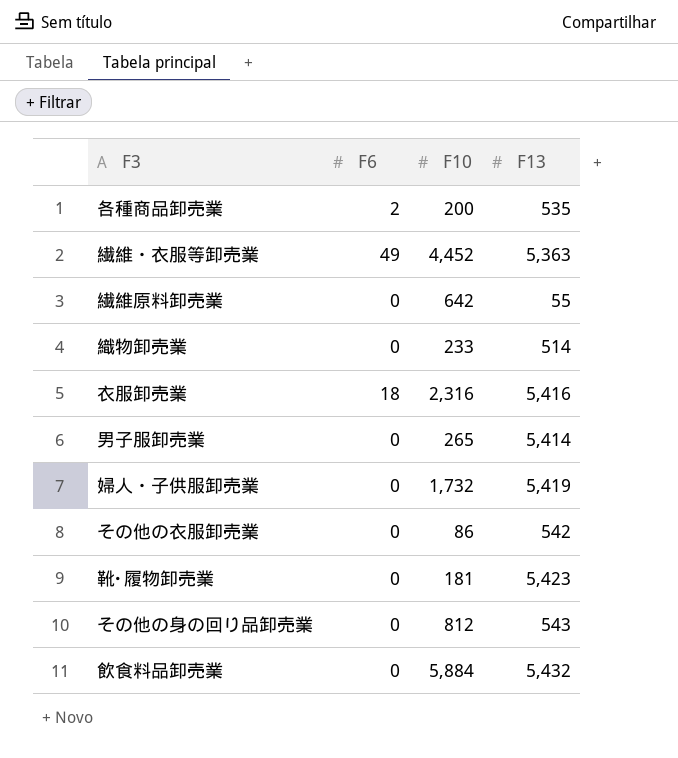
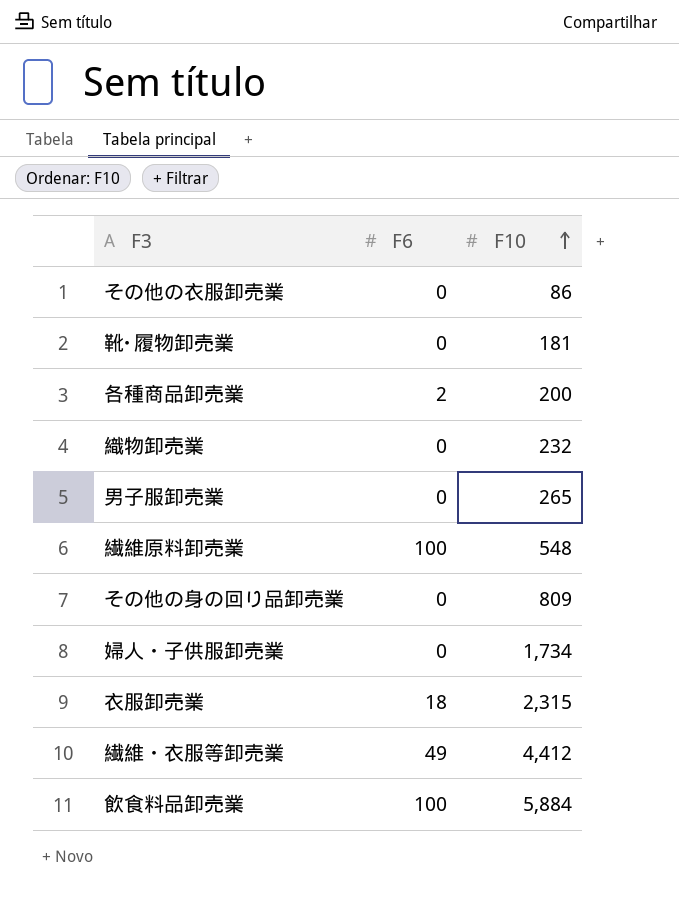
row order: none -> F10 ascending
column F13 | position: 4 -> none
織物卸売業 | F10: 233 -> 232
繊維原料卸売業 | F6: 0 -> 100
繊維原料卸売業 | F10: 642 -> 548
その他の身の回り品卸売業 | F10: 812 -> 809
婦人・子供服卸売業 | F10: 1,732 -> 1,734
衣服卸売業 | F10: 2,316 -> 2,315
繊維・衣服等卸売業 | F10: 4,452 -> 4,412
飲食料品卸売業 | F6: 0 -> 100

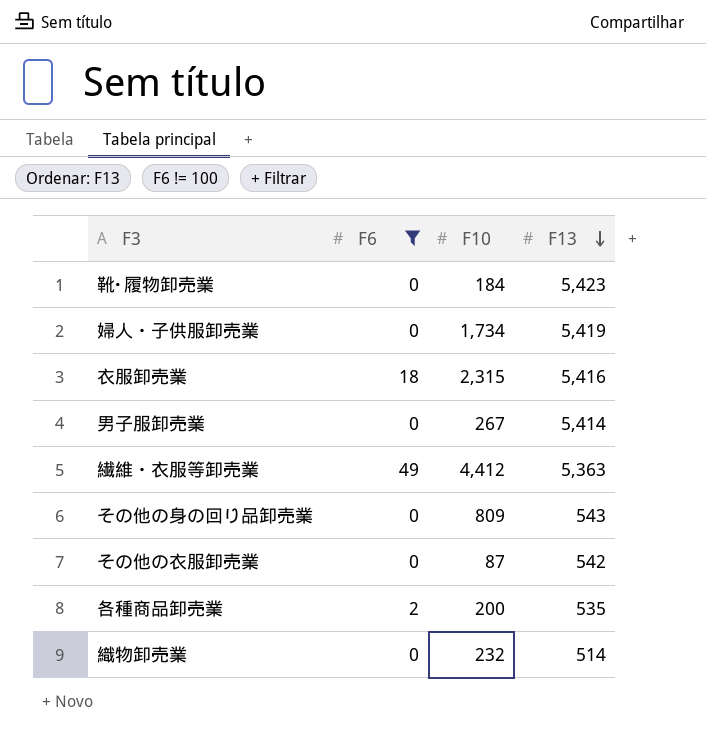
filter: none -> F6 != 100
row order: F10 ascending -> F13 descending
column F13 | position: none -> 4
靴･履物卸売業 | F10: 181 -> 184
男子服卸売業 | F10: 265 -> 267
その他の衣服卸売業 | F10: 86 -> 87

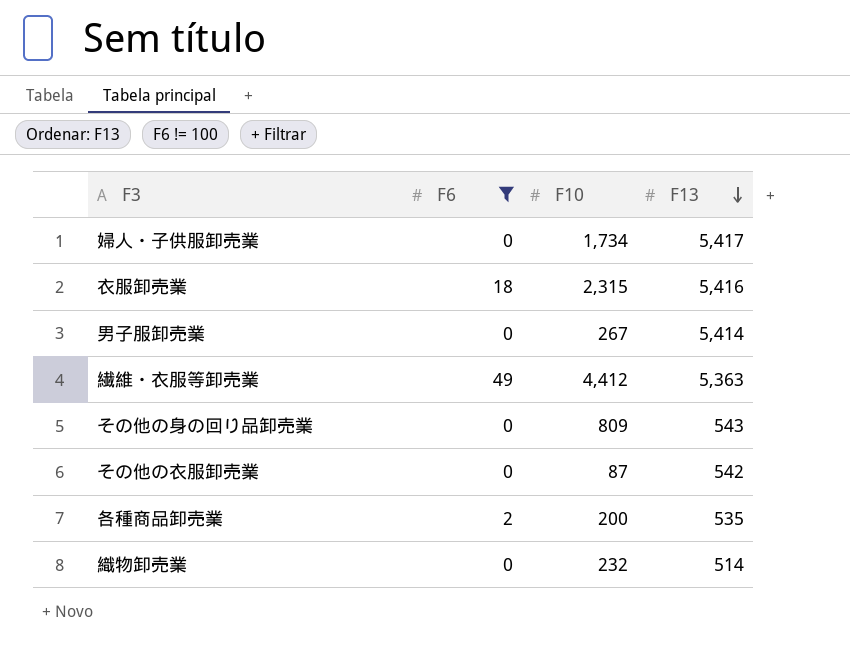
row 靴･履物卸売業: 0 | 184 | 5,423 -> none
婦人・子供服卸売業 | F13: 5,419 -> 5,417

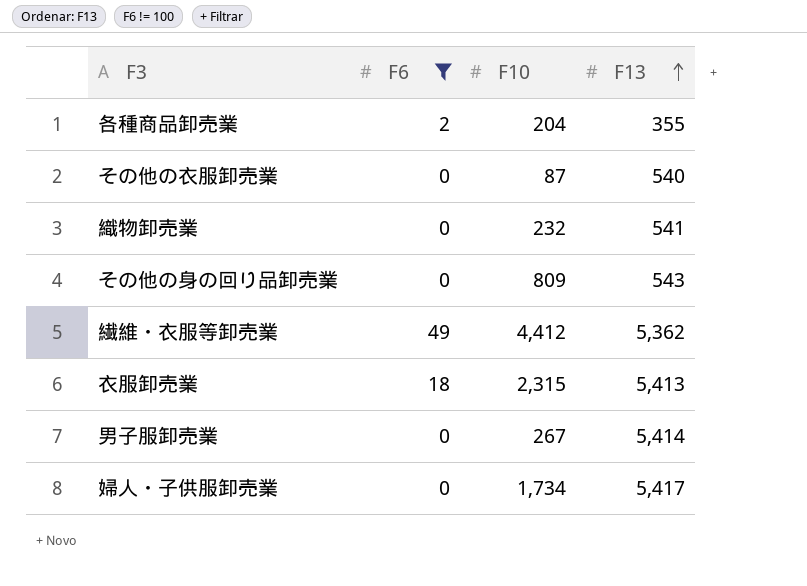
row order: F13 descending -> F13 ascending
各種商品卸売業 | F10: 200 -> 204
各種商品卸売業 | F13: 535 -> 355
その他の衣服卸売業 | F13: 542 -> 540
織物卸売業 | F13: 514 -> 541
繊維・衣服等卸売業 | F13: 5,363 -> 5,362
衣服卸売業 | F13: 5,416 -> 5,413

